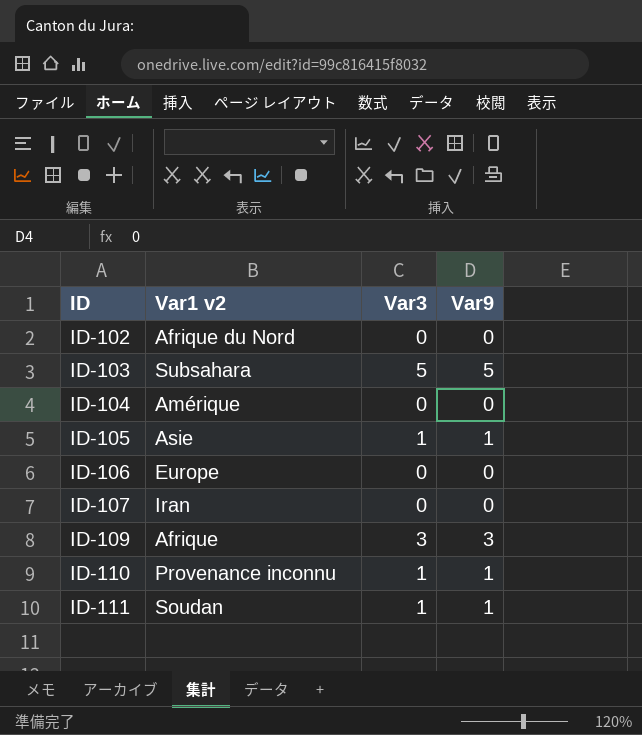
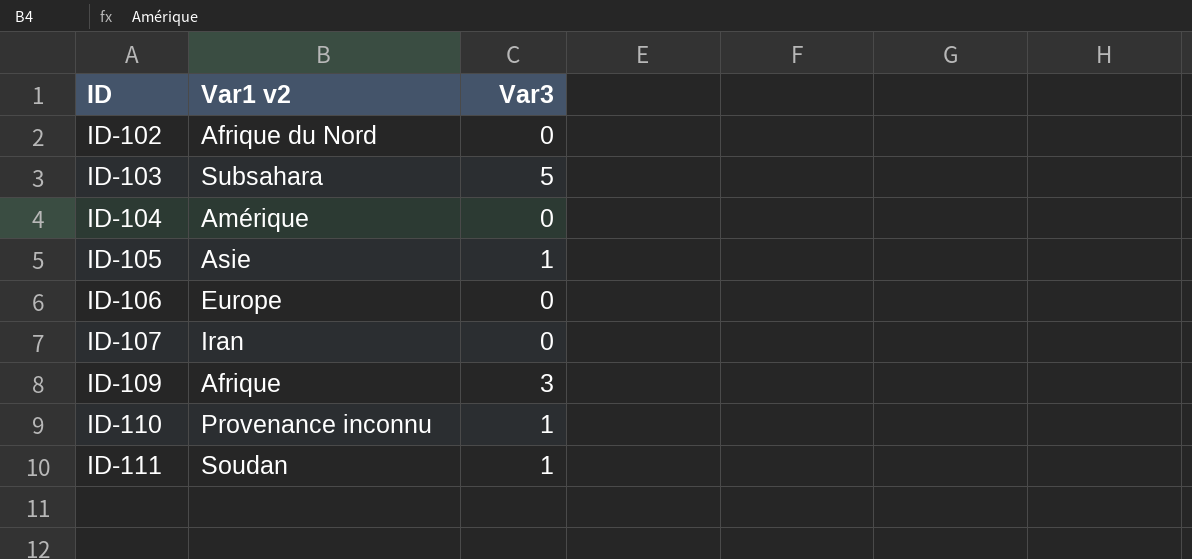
column Var9 | position: 4 -> none

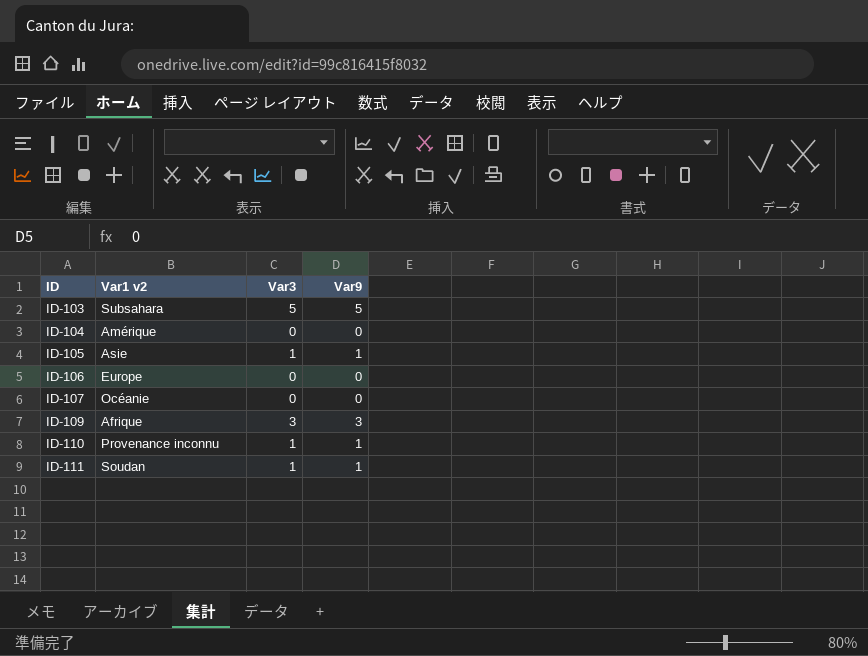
column Var9 | position: none -> 4
row ID-102: Afrique du Nord | 0 -> none
ID-107 | Var1 v2: Iran -> Océanie

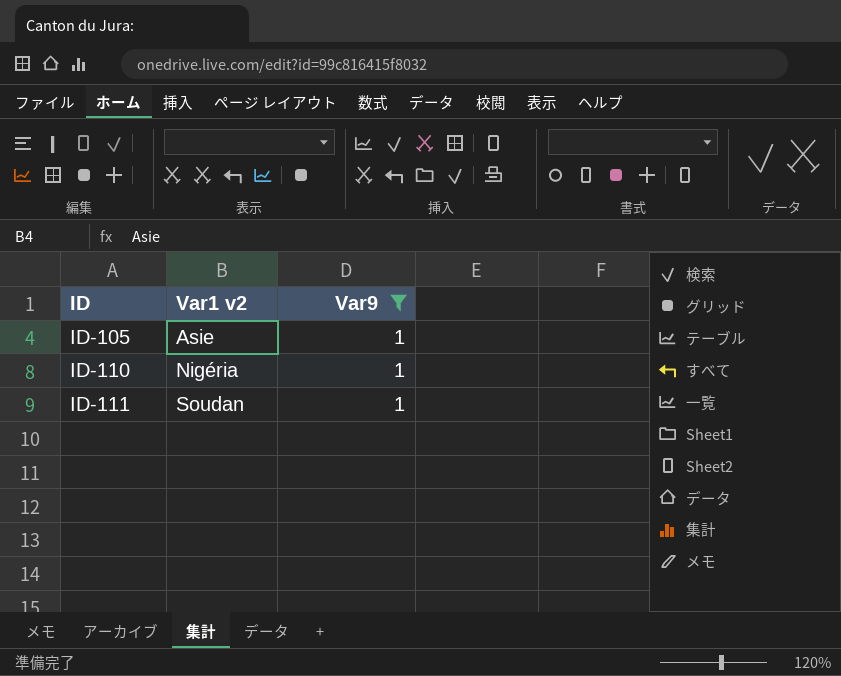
filter: none -> Var9 = 1
column Var3 | position: 3 -> none
ID-110 | Var1 v2: Provenance inconnu -> Nigéria

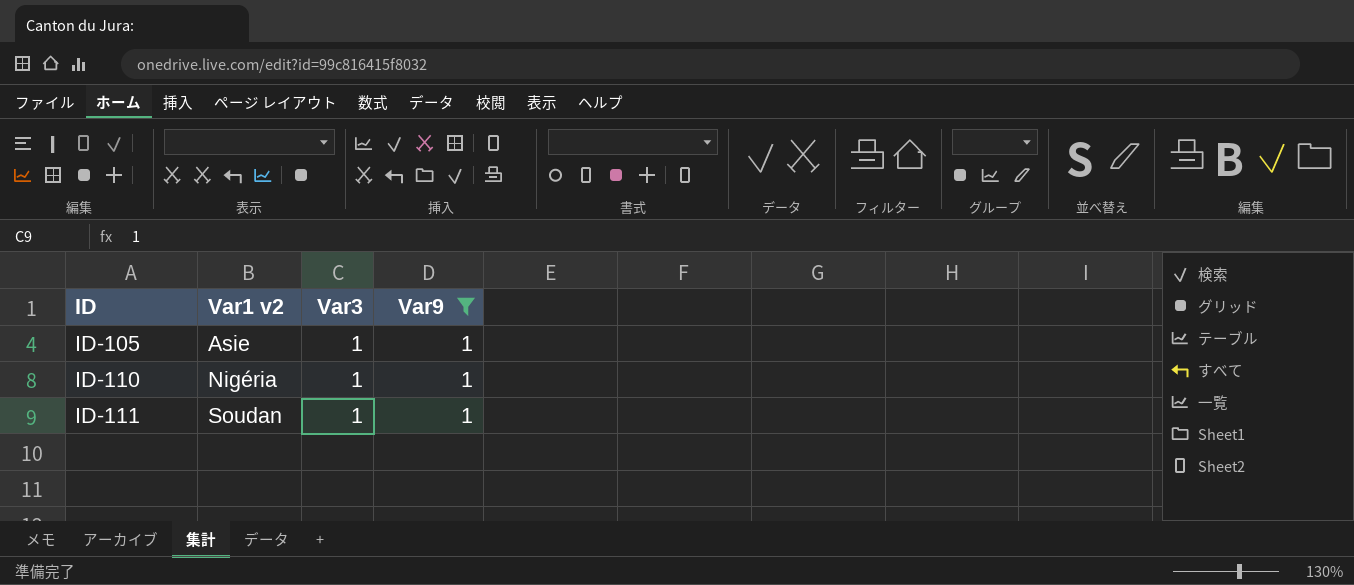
column Var3 | position: none -> 3

